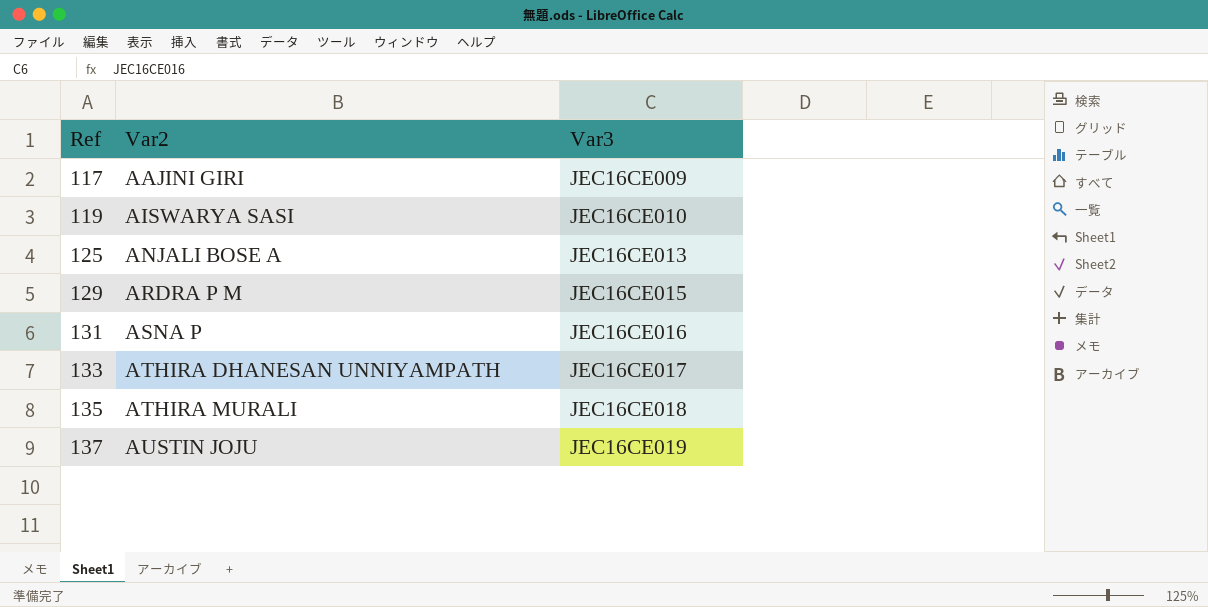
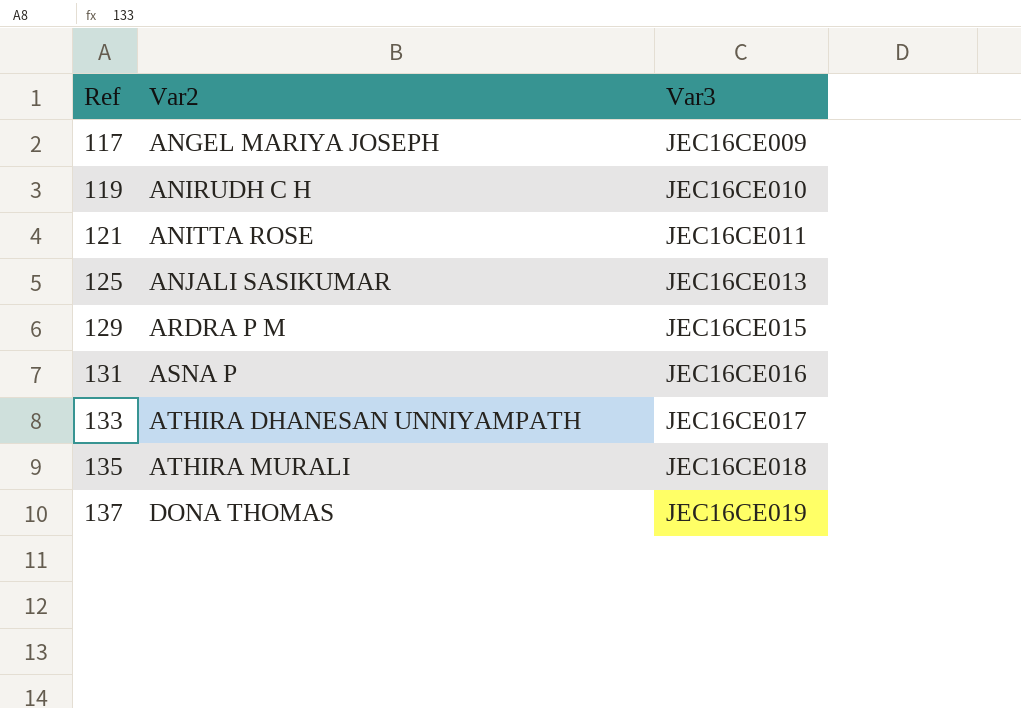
117 | Var2: AAJINI GIRI -> ANGEL MARIYA JOSEPH
119 | Var2: AISWARYA SASI -> ANIRUDH C H
row 121: none -> ANITTA ROSE | JEC16CE011
125 | Var2: ANJALI BOSE A -> ANJALI SASIKUMAR
137 | Var2: AUSTIN JOJU -> DONA THOMAS

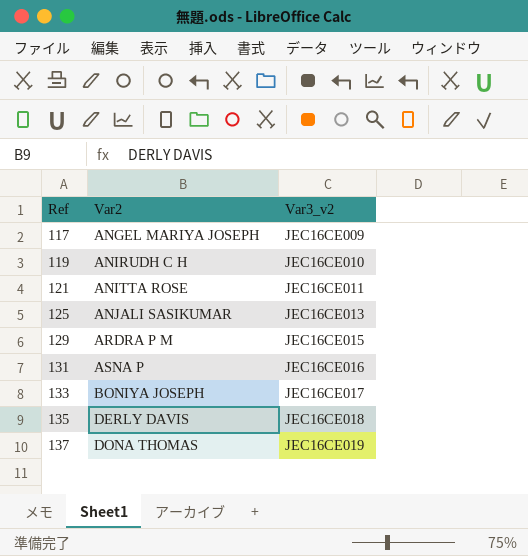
column name: Var3 -> Var3_v2
133 | Var2: ATHIRA DHANESAN UNNIYAMPATH -> BONIYA JOSEPH
135 | Var2: ATHIRA MURALI -> DERLY DAVIS

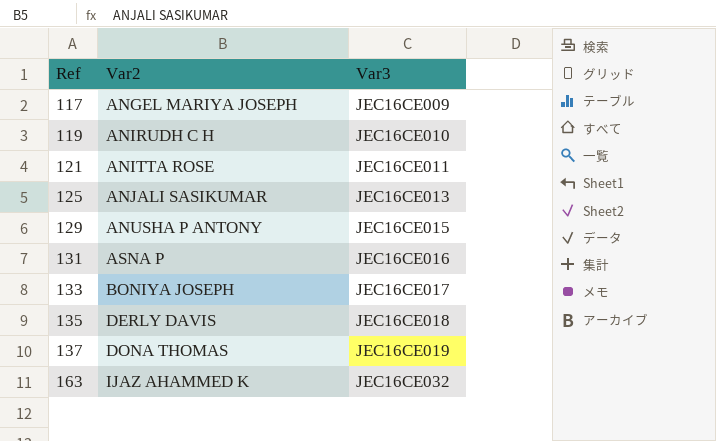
column name: Var3_v2 -> Var3
129 | Var2: ARDRA P M -> ANUSHA P ANTONY
row 163: none -> IJAZ AHAMMED K | JEC16CE032

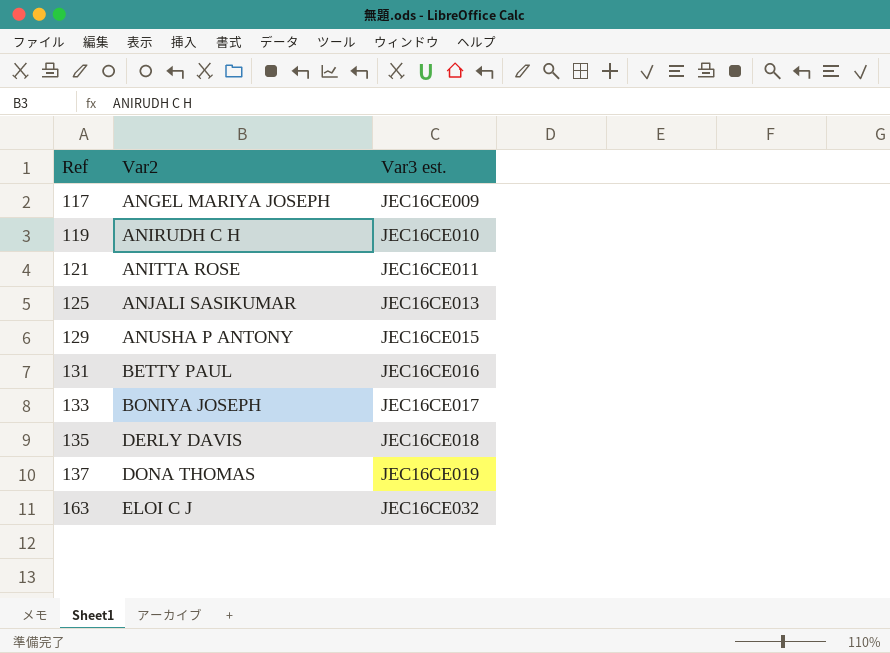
column name: Var3 -> Var3 est.
131 | Var2: ASNA P -> BETTY PAUL
163 | Var2: IJAZ AHAMMED K -> ELOI C J

